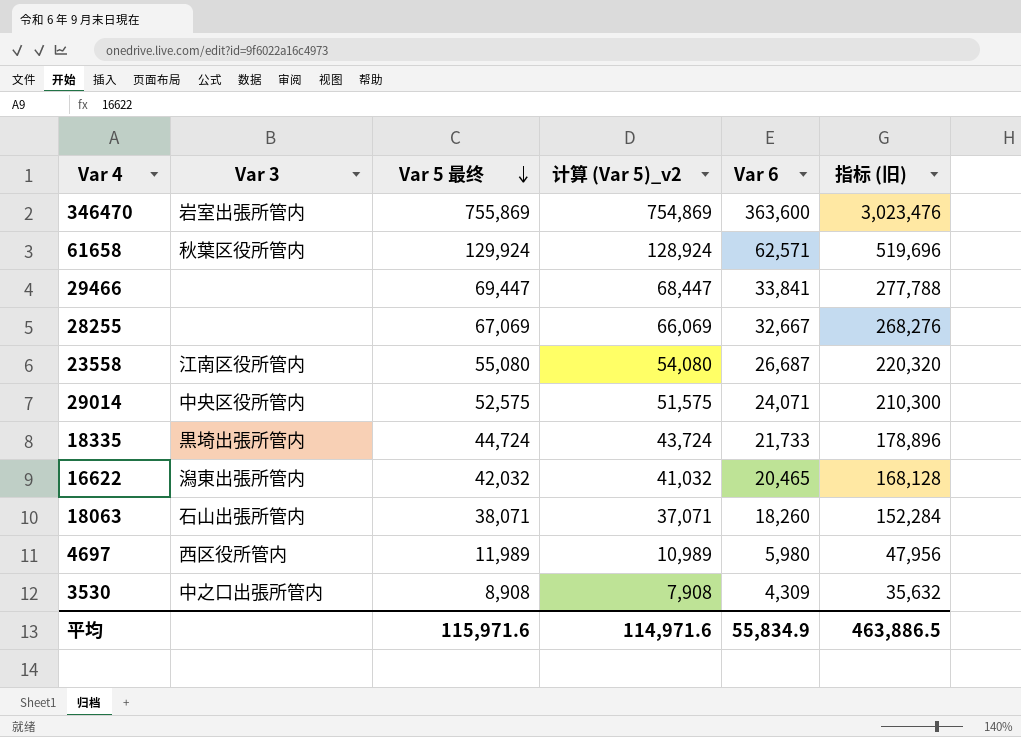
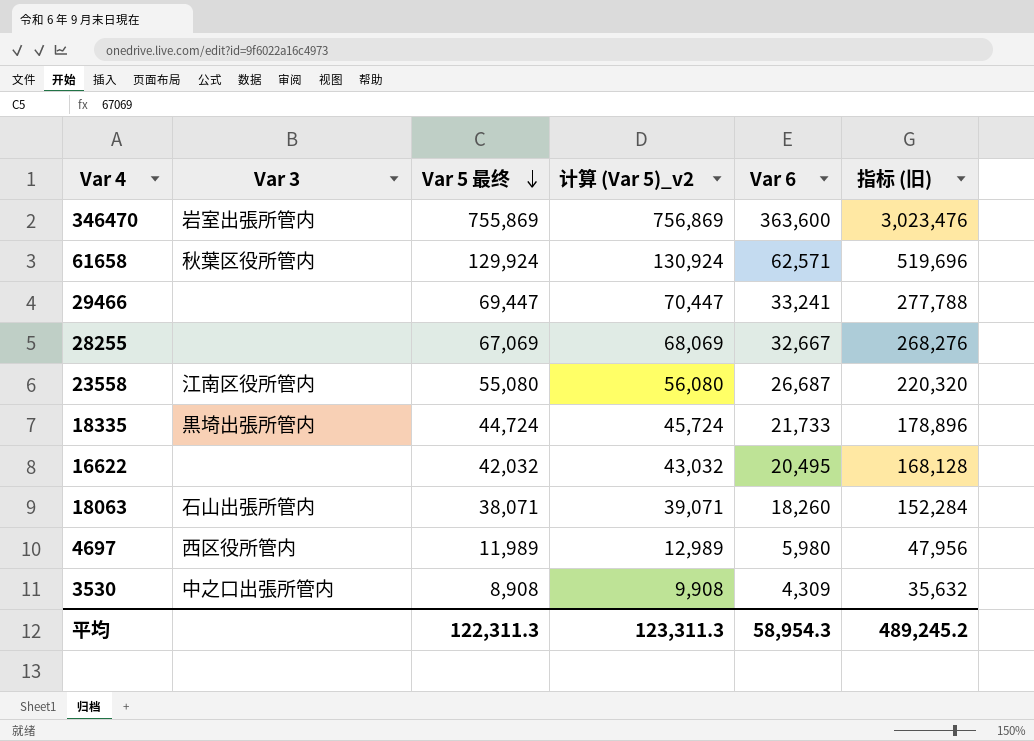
column 计算 (Var 5)_v2 | formula: [Var 5 最终] - 1000 -> [Var 5 最终] + 1000
row 29014: 中央区役所管内 | 52,575 | 51,575 | 24,071 | 210,300 -> none
29466 | Var 6: 33,841 -> 33,241
16622 | Var 3: 潟東出張所管内 -> none
16622 | Var 6: 20,465 -> 20,495
平均 | Var 5 最终: 115,971.6 -> 122,311.3
平均 | 计算 (Var 5)_v2: 114,971.6 -> 123,311.3
平均 | Var 6: 55,834.9 -> 58,954.3
平均 | 指标 (旧): 463,886.5 -> 489,245.2

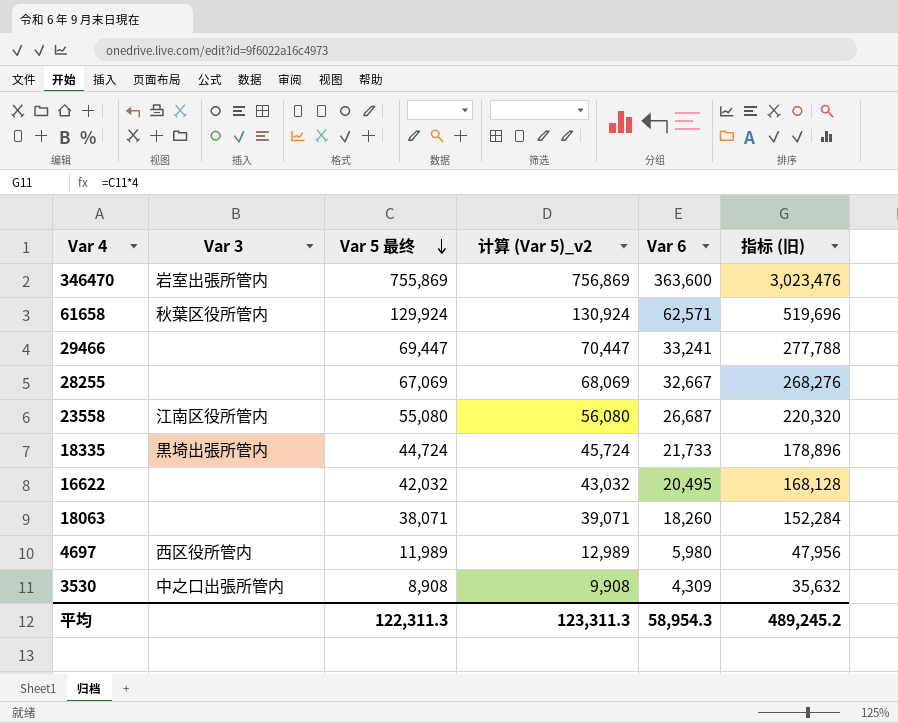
18063 | Var 3: 石山出張所管内 -> none

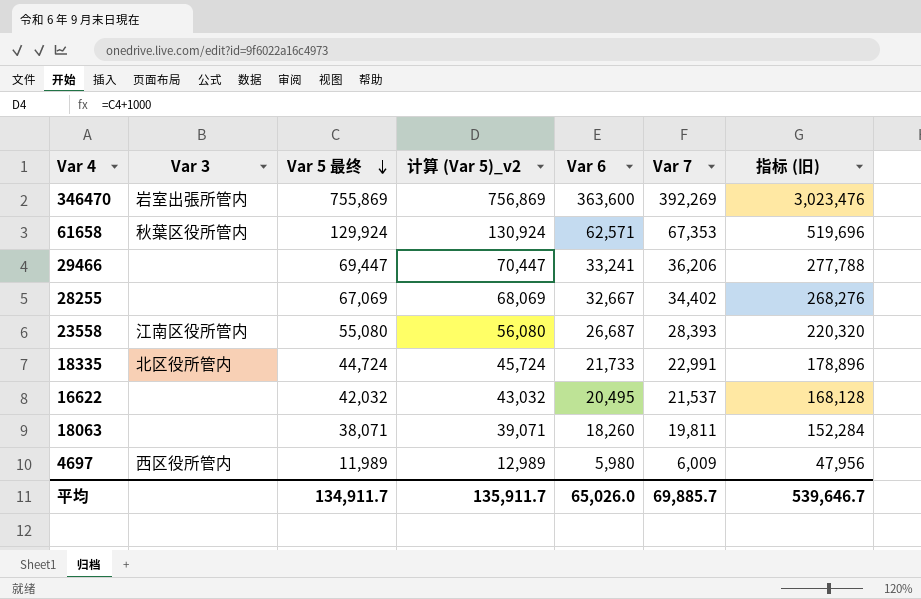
column Var 7 | formula: none -> [Var 5 最终] - [Var 6]
row 3530: 中之口出張所管内 | 8,908 | 9,908 | 4,309 | 35,632 -> none
18335 | Var 3: 黒埼出張所管内 -> 北区役所管内
平均 | Var 5 最终: 122,311.3 -> 134,911.7
平均 | 计算 (Var 5)_v2: 123,311.3 -> 135,911.7
平均 | Var 6: 58,954.3 -> 65,026.0
平均 | 指标 (旧): 489,245.2 -> 539,646.7

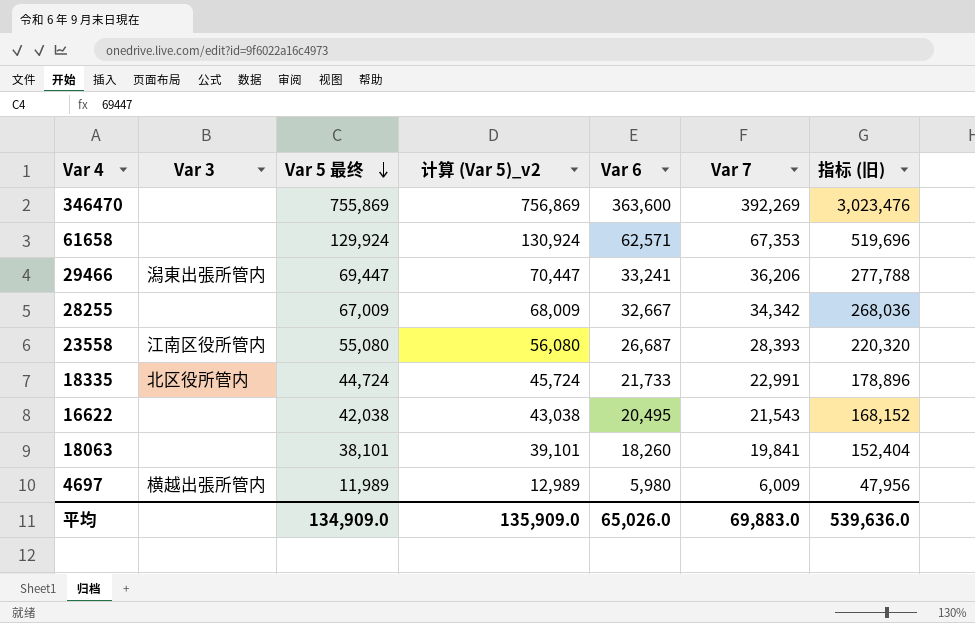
346470 | Var 3: 岩室出張所管内 -> none
61658 | Var 3: 秋葉区役所管内 -> none
29466 | Var 3: none -> 潟東出張所管内
28255 | Var 5 最终: 67,069 -> 67,009
28255 | 计算 (Var 5)_v2: 68,069 -> 68,009
28255 | Var 7: 34,402 -> 34,342
28255 | 指标 (旧): 268,276 -> 268,036
16622 | Var 5 最终: 42,032 -> 42,038
16622 | 计算 (Var 5)_v2: 43,032 -> 43,038
16622 | Var 7: 21,537 -> 21,543
16622 | 指标 (旧): 168,128 -> 168,152
18063 | Var 5 最终: 38,071 -> 38,101
18063 | 计算 (Var 5)_v2: 39,071 -> 39,101
18063 | Var 7: 19,811 -> 19,841
18063 | 指标 (旧): 152,284 -> 152,404
4697 | Var 3: 西区役所管内 -> 横越出張所管内
平均 | Var 5 最终: 134,911.7 -> 134,909.0
平均 | 计算 (Var 5)_v2: 135,911.7 -> 135,909.0
平均 | Var 7: 69,885.7 -> 69,883.0
平均 | 指标 (旧): 539,646.7 -> 539,636.0

